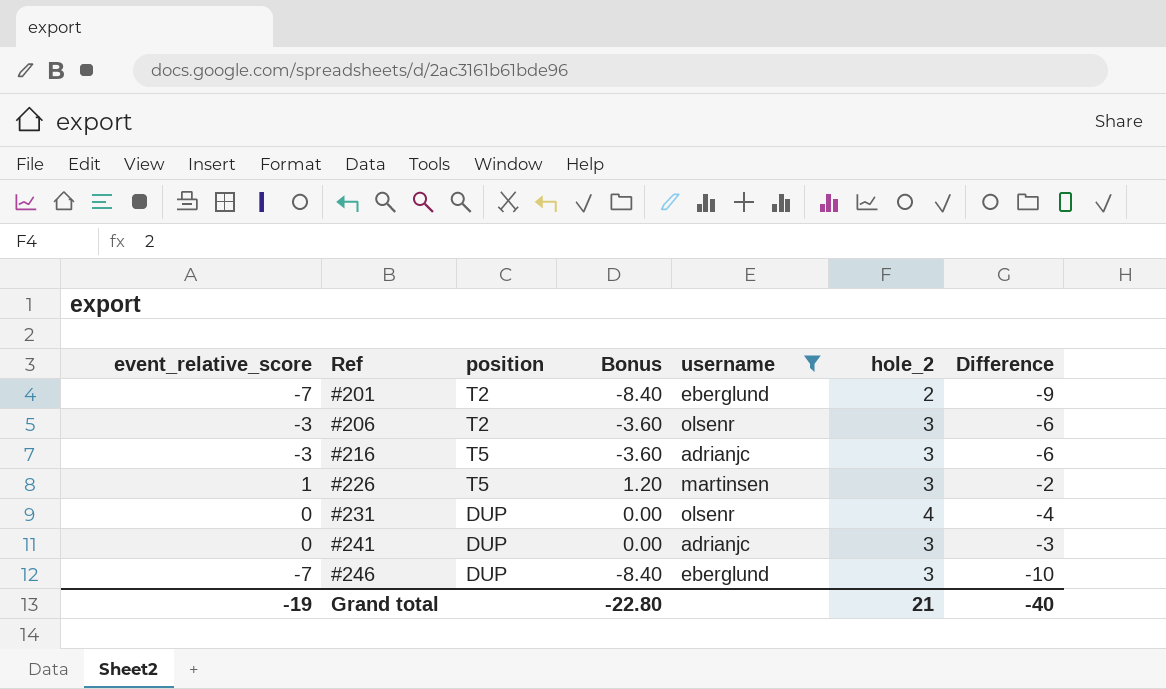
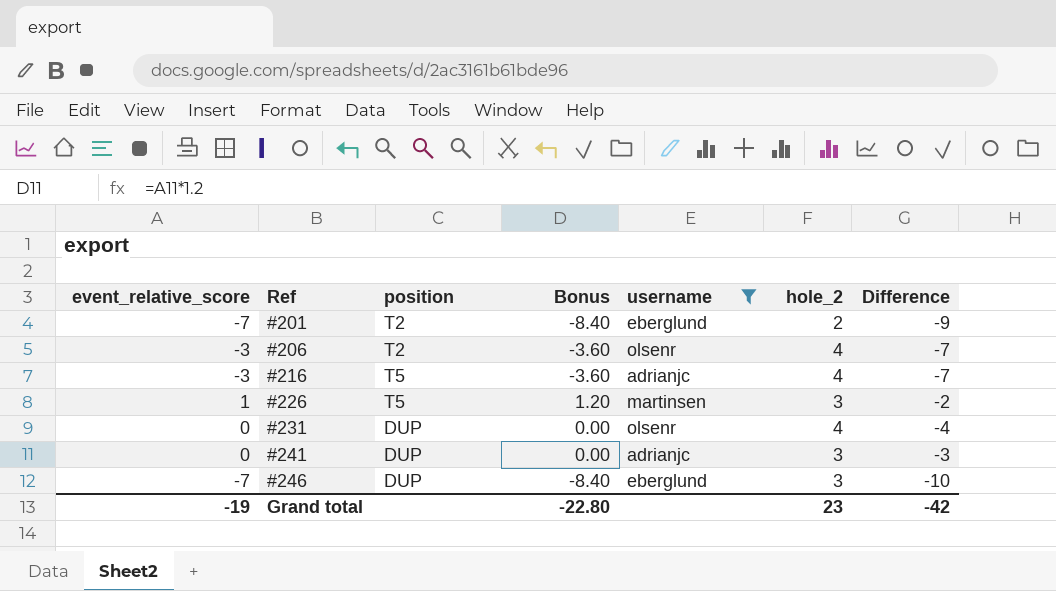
#206 | hole_2: 3 -> 4
#206 | Difference: -6 -> -7
#216 | hole_2: 3 -> 4
#216 | Difference: -6 -> -7
Grand total | hole_2: 21 -> 23
Grand total | Difference: -40 -> -42

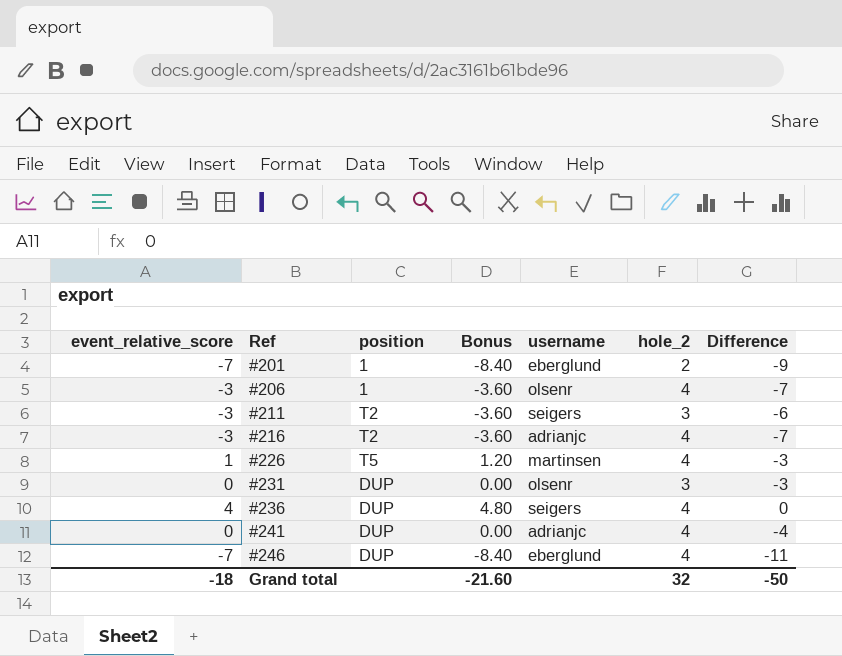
filter: username != seigers -> none
#201 | position: T2 -> 1
#206 | position: T2 -> 1
#216 | position: T5 -> T2
#226 | hole_2: 3 -> 4
#226 | Difference: -2 -> -3
#231 | hole_2: 4 -> 3
#231 | Difference: -4 -> -3
#241 | hole_2: 3 -> 4
#241 | Difference: -3 -> -4
#246 | hole_2: 3 -> 4
#246 | Difference: -10 -> -11
Grand total | event_relative_score: -19 -> -18
Grand total | Bonus: -22.80 -> -21.60
Grand total | hole_2: 23 -> 32
Grand total | Difference: -42 -> -50

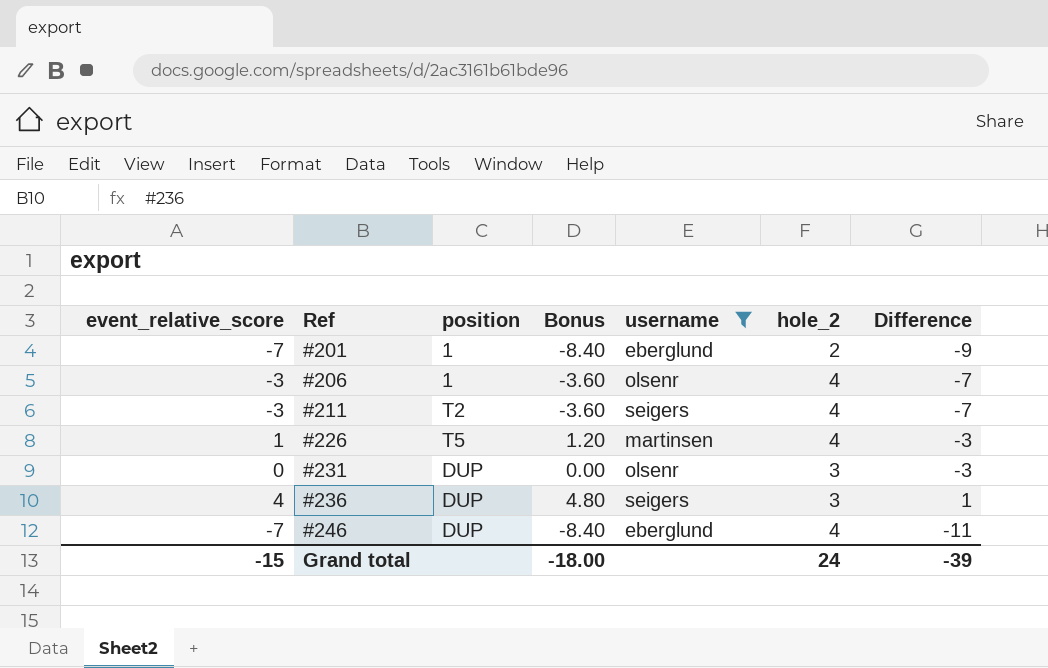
filter: none -> username != adrianjc
#211 | hole_2: 3 -> 4
#211 | Difference: -6 -> -7
#236 | hole_2: 4 -> 3
#236 | Difference: 0 -> 1
Grand total | event_relative_score: -18 -> -15
Grand total | Bonus: -21.60 -> -18.00
Grand total | hole_2: 32 -> 24
Grand total | Difference: -50 -> -39

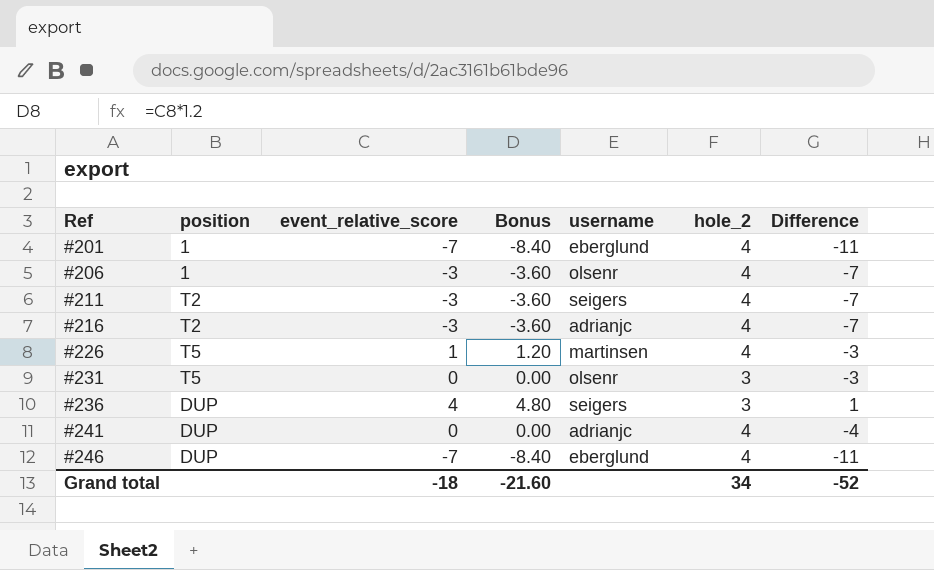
filter: username != adrianjc -> none
column event_relative_score | position: 1 -> 3
#201 | hole_2: 2 -> 4
#201 | Difference: -9 -> -11
#231 | position: DUP -> T5
Grand total | event_relative_score: -15 -> -18
Grand total | Bonus: -18.00 -> -21.60
Grand total | hole_2: 24 -> 34
Grand total | Difference: -39 -> -52

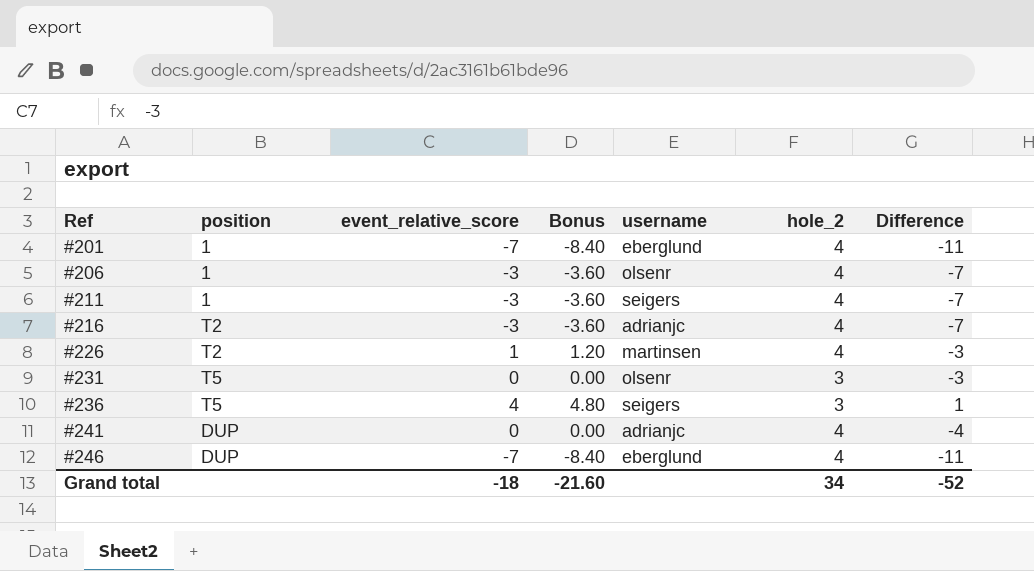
#211 | position: T2 -> 1
#226 | position: T5 -> T2
#236 | position: DUP -> T5

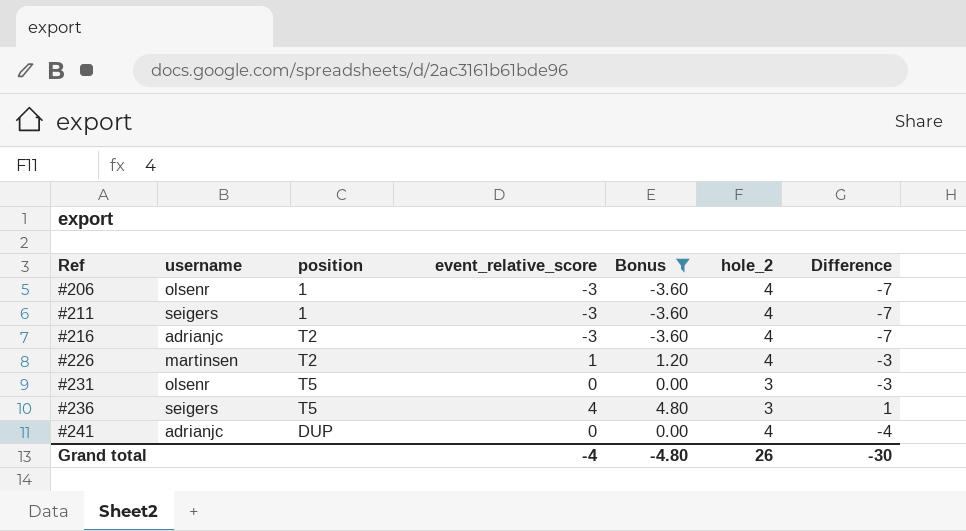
filter: none -> Bonus != -8.40
column username | position: 5 -> 2
Grand total | event_relative_score: -18 -> -4
Grand total | Bonus: -21.60 -> -4.80
Grand total | hole_2: 34 -> 26
Grand total | Difference: -52 -> -30

